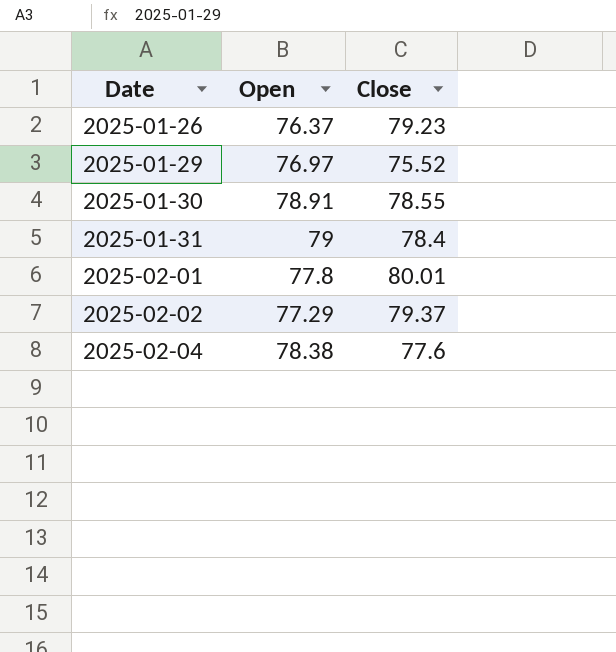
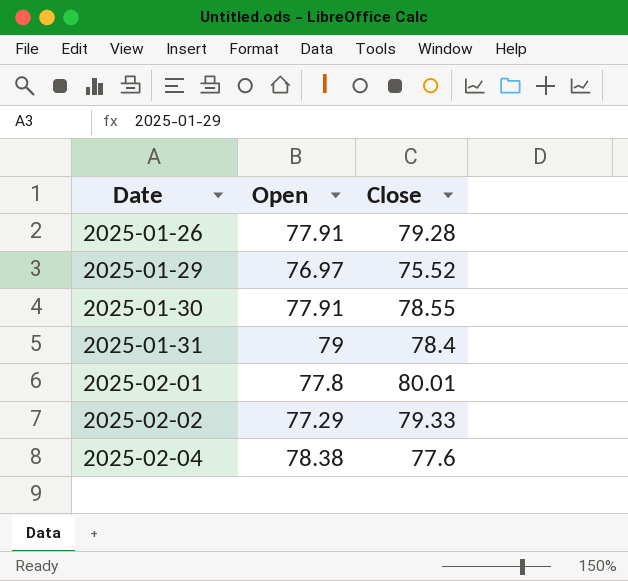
2025-01-26 | Open: 76.37 -> 77.91
2025-01-26 | Close: 79.23 -> 79.28
2025-01-30 | Open: 78.91 -> 77.91
2025-02-02 | Close: 79.37 -> 79.33

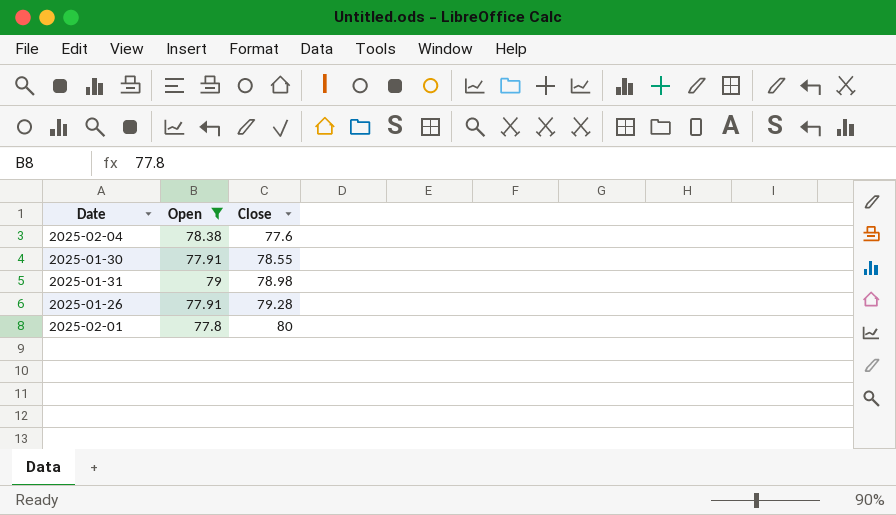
filter: none -> Open >= 77.8
row order: Date ascending -> Close ascending
2025-01-31 | Close: 78.4 -> 78.98
2025-02-01 | Close: 80.01 -> 80

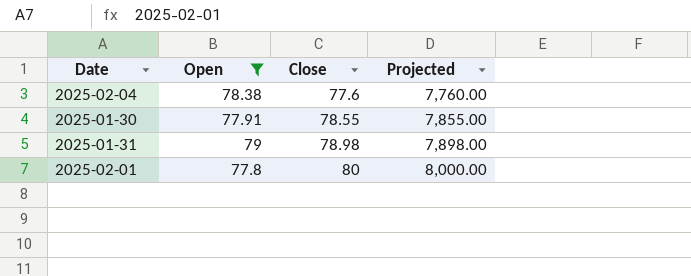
column Projected | formula: none -> [Close] * 100
row 2025-01-26: 77.91 | 79.28 -> none

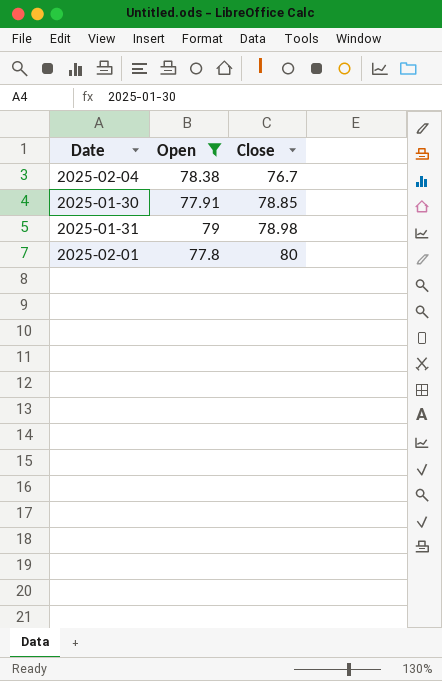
column Projected | formula: [Close] * 100 -> none
2025-02-04 | Close: 77.6 -> 76.7
2025-01-30 | Close: 78.55 -> 78.85

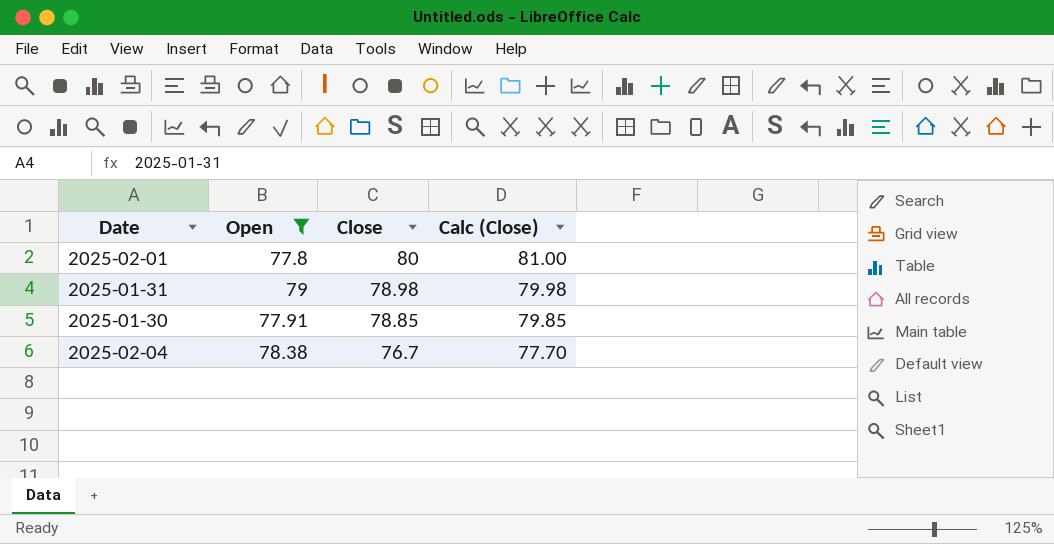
row order: Close ascending -> Close descending
column Calc (Close) | formula: none -> [Close] + 1

